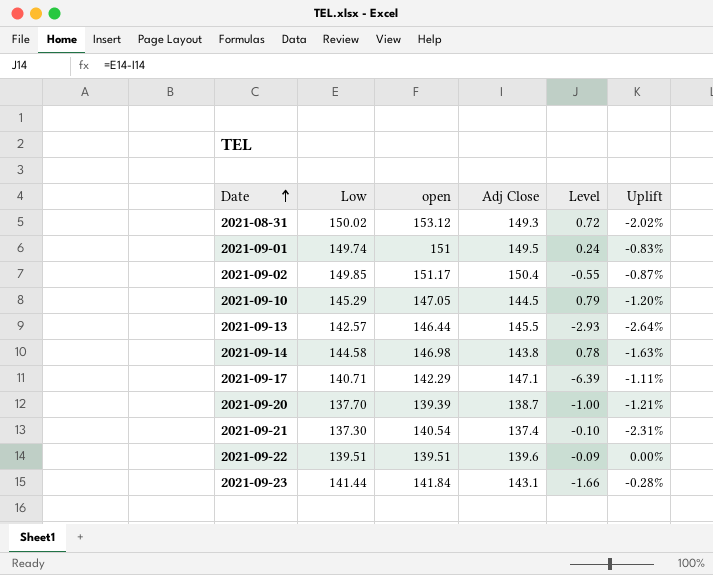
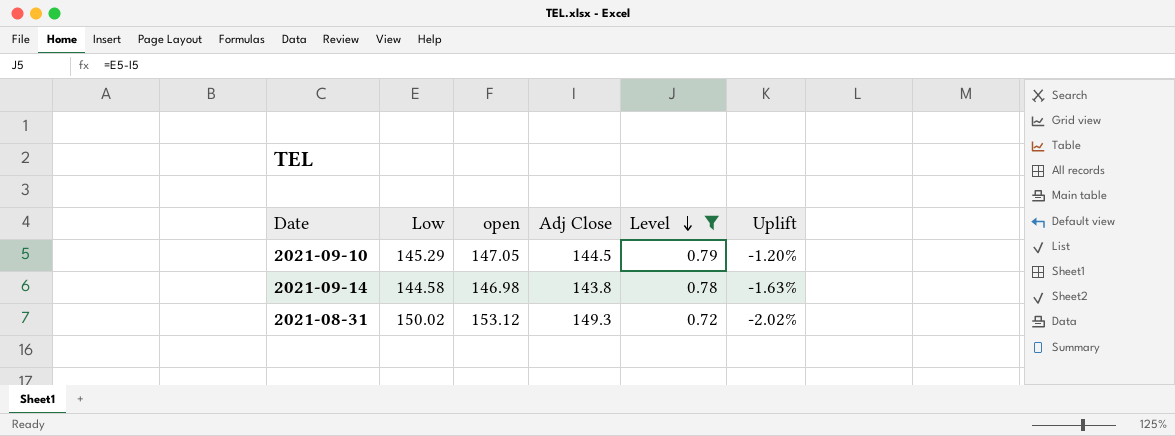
filter: none -> Level >= 0.72
row order: Date ascending -> Level descending

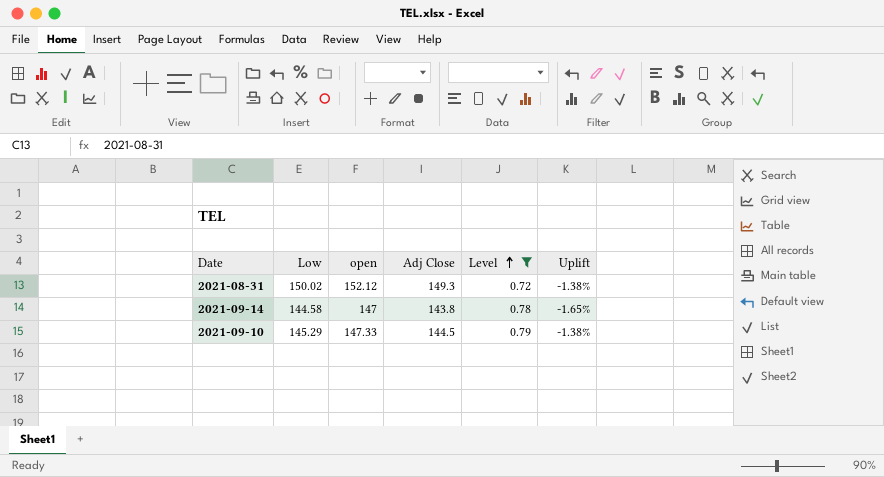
row order: Level descending -> Level ascending
2021-08-31 | open: 153.12 -> 152.12
2021-08-31 | Uplift: -2.02% -> -1.38%
2021-09-14 | open: 146.98 -> 147
2021-09-14 | Uplift: -1.63% -> -1.65%
2021-09-10 | open: 147.05 -> 147.33
2021-09-10 | Uplift: -1.20% -> -1.38%

